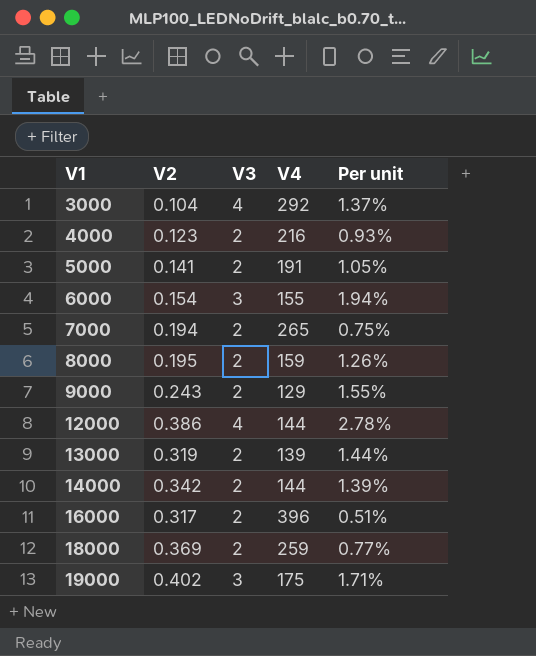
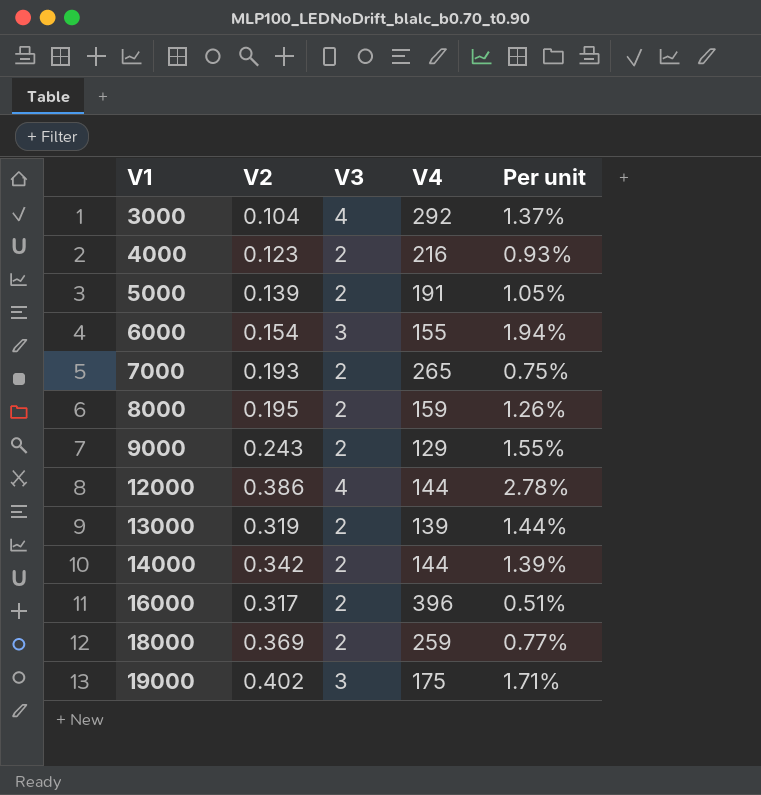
5000 | V2: 0.141 -> 0.139
7000 | V2: 0.194 -> 0.193

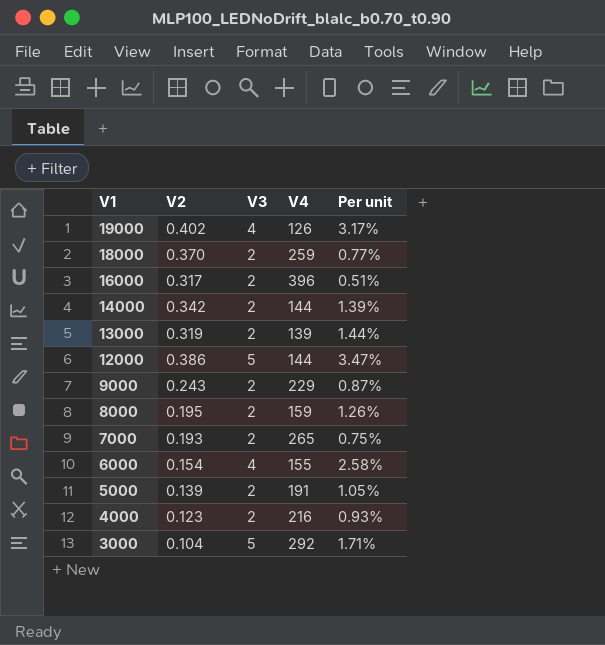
row order: V1 ascending -> V1 descending
19000 | V3: 3 -> 4
19000 | V4: 175 -> 126
19000 | Per unit: 1.71% -> 3.17%
18000 | V2: 0.369 -> 0.370
12000 | V3: 4 -> 5
12000 | Per unit: 2.78% -> 3.47%
9000 | V4: 129 -> 229
9000 | Per unit: 1.55% -> 0.87%
6000 | V3: 3 -> 4
6000 | Per unit: 1.94% -> 2.58%
3000 | V3: 4 -> 5
3000 | Per unit: 1.37% -> 1.71%

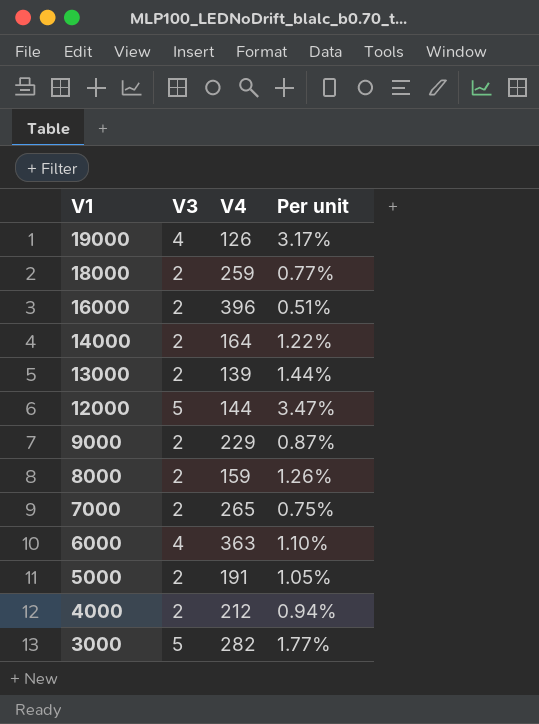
column V2 | position: 2 -> none
14000 | V4: 144 -> 164
14000 | Per unit: 1.39% -> 1.22%
6000 | V4: 155 -> 363
6000 | Per unit: 2.58% -> 1.10%
4000 | V4: 216 -> 212
4000 | Per unit: 0.93% -> 0.94%
3000 | V4: 292 -> 282
3000 | Per unit: 1.71% -> 1.77%

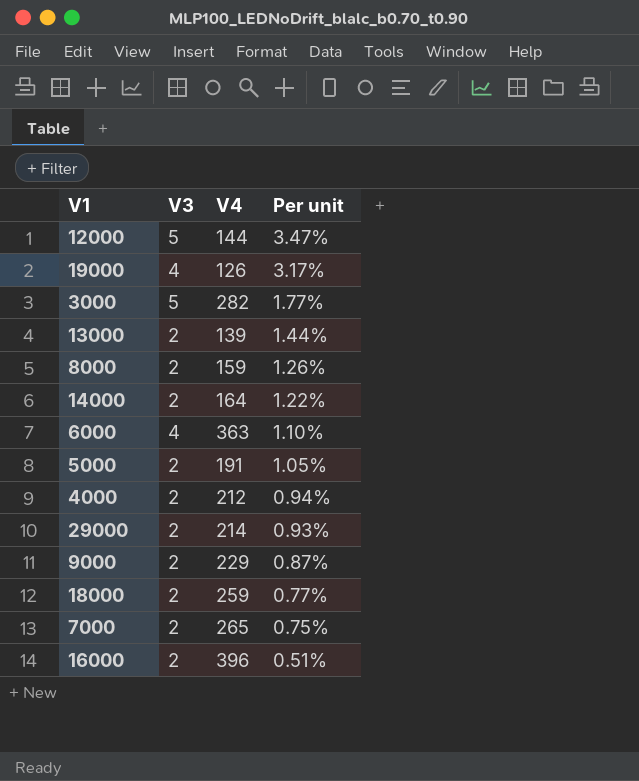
row order: V1 descending -> Per unit descending
row 29000: none -> 2 | 214 | 0.93%

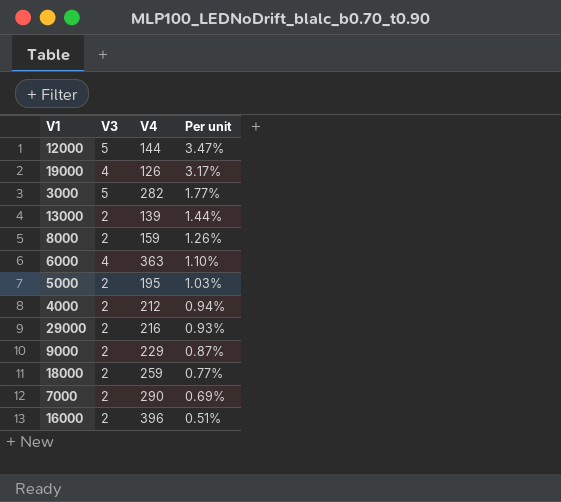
row 14000: 2 | 164 | 1.22% -> none
5000 | V4: 191 -> 195
5000 | Per unit: 1.05% -> 1.03%
29000 | V4: 214 -> 216
7000 | V4: 265 -> 290
7000 | Per unit: 0.75% -> 0.69%

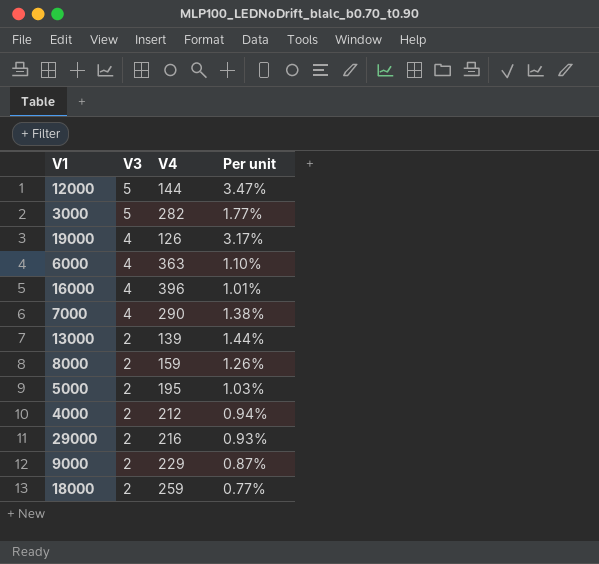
row order: Per unit descending -> V3 descending
16000 | V3: 2 -> 4
16000 | Per unit: 0.51% -> 1.01%
7000 | V3: 2 -> 4
7000 | Per unit: 0.69% -> 1.38%

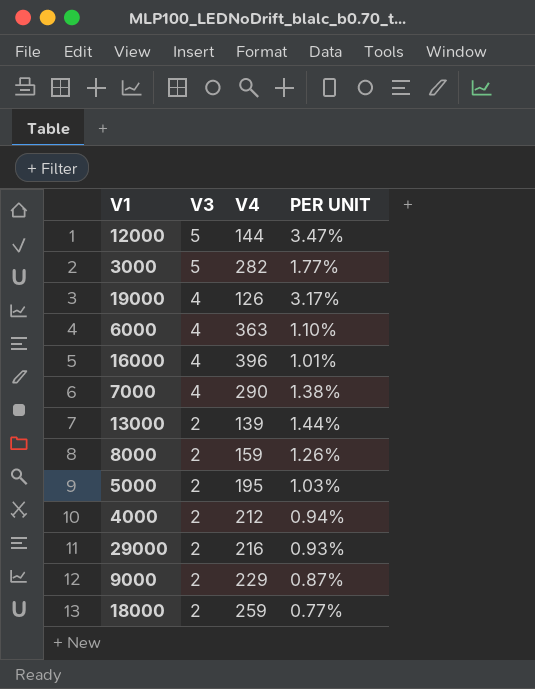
column name: Per unit -> PER UNIT

